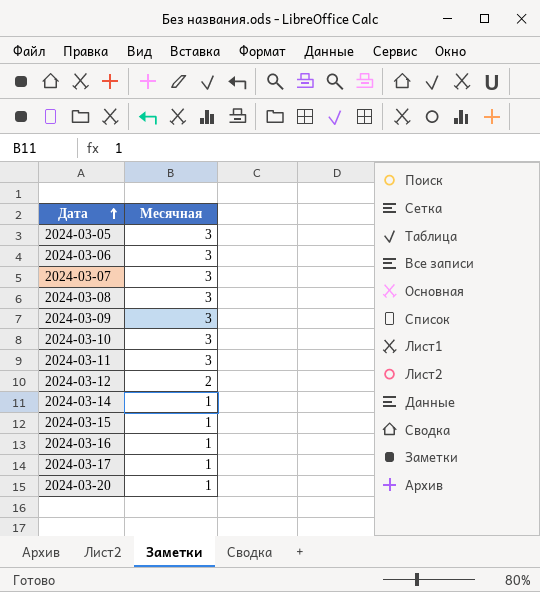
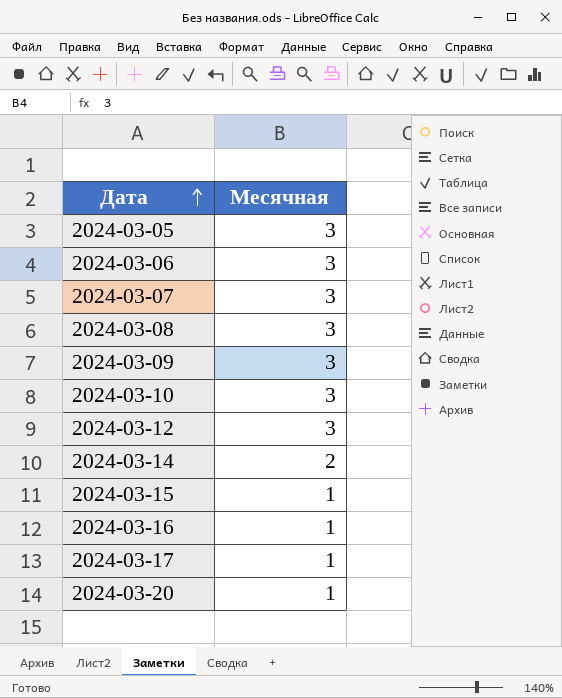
row 2024-03-11: 3 -> none
2024-03-12 | Месячная: 2 -> 3
2024-03-14 | Месячная: 1 -> 2

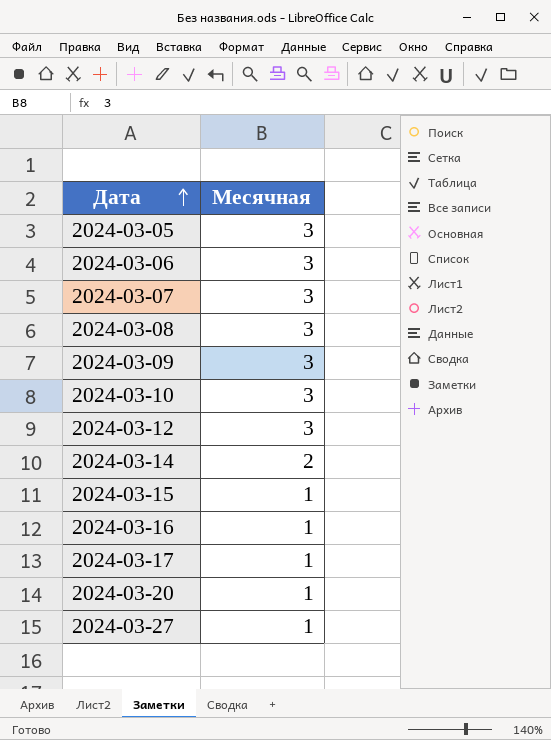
row 2024-03-27: none -> 1

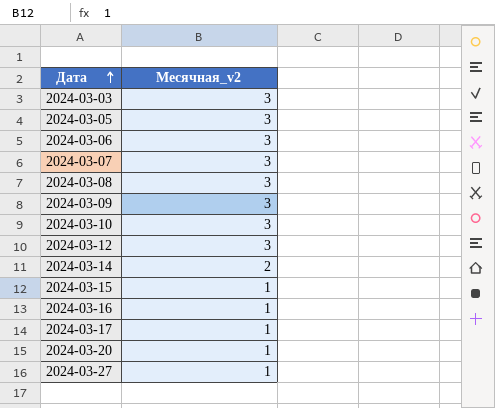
column name: Месячная -> Месячная_v2
row 2024-03-03: none -> 3

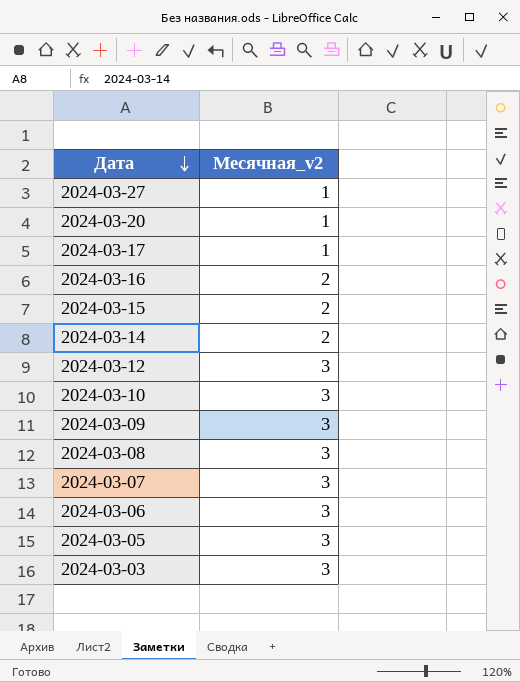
row order: Дата ascending -> Дата descending
2024-03-16 | Месячная_v2: 1 -> 2
2024-03-15 | Месячная_v2: 1 -> 2

